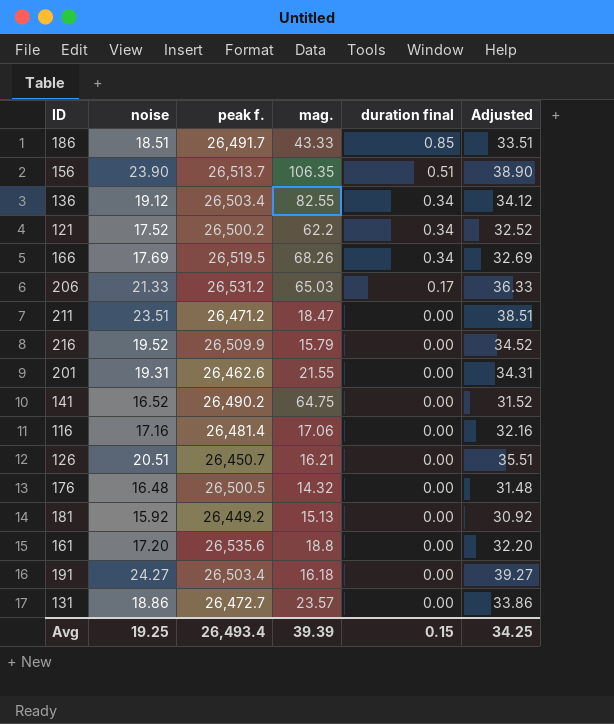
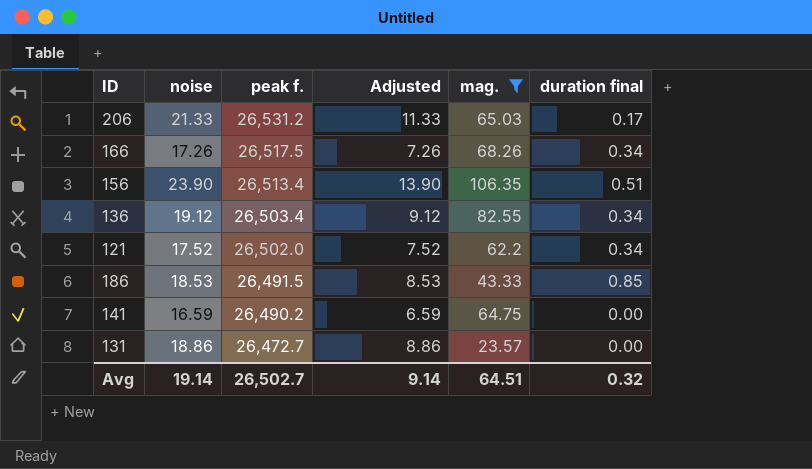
filter: none -> mag. >= 23.57
row order: duration final descending -> peak f. descending
column Adjusted | formula: [noise] + 15 -> [noise] - 10
column Adjusted | position: 6 -> 4
166 | noise: 17.69 -> 17.26
166 | peak f.: 26,519.5 -> 26,517.5
156 | peak f.: 26,513.7 -> 26,513.4
121 | peak f.: 26,500.2 -> 26,502.0
186 | noise: 18.51 -> 18.53
186 | peak f.: 26,491.7 -> 26,491.5
141 | noise: 16.52 -> 16.59
Avg | noise: 19.25 -> 19.14
Avg | peak f.: 26,493.4 -> 26,502.7
Avg | Adjusted: 34.25 -> 9.14
Avg | mag.: 39.39 -> 64.51
Avg | duration final: 0.15 -> 0.32

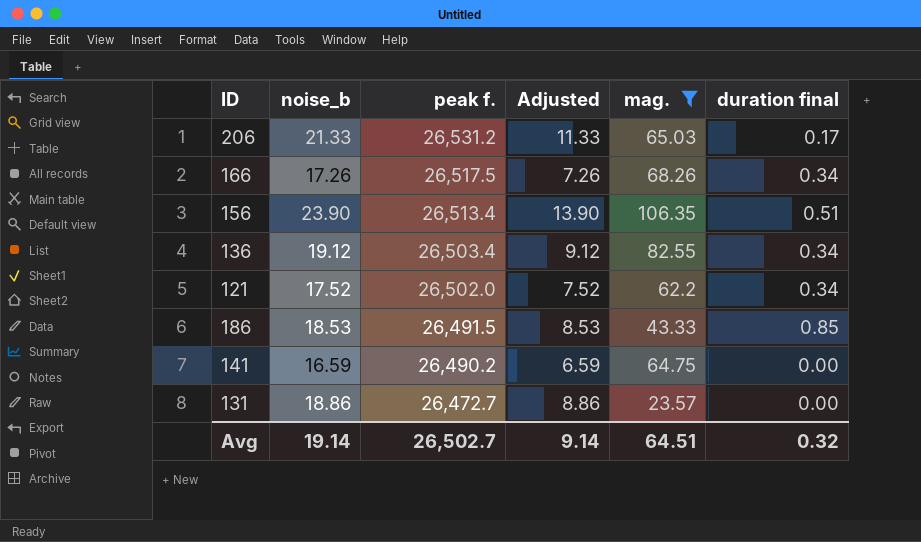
column name: noise -> noise_b

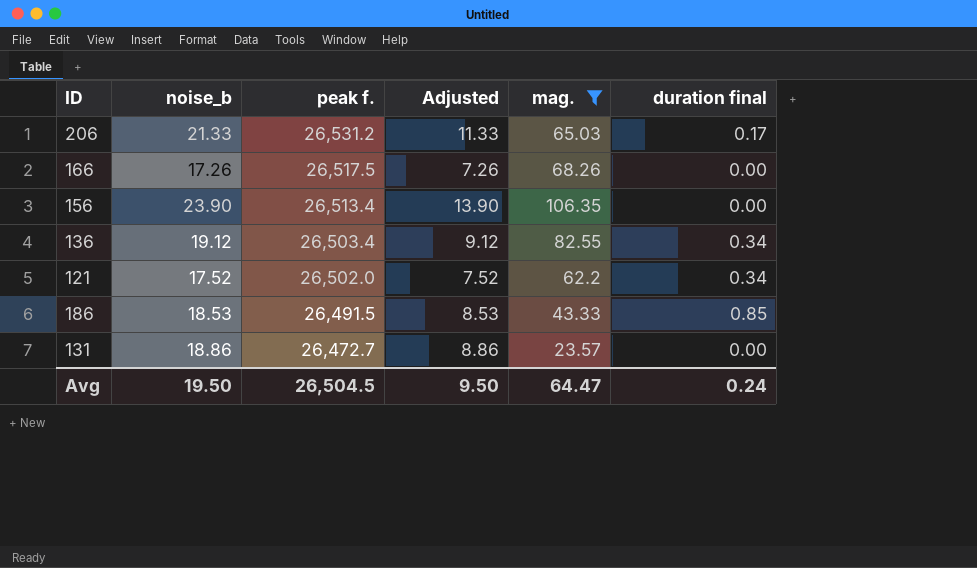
row 141: 16.59 | 26,490.2 | 6.59 | 64.75 | 0.00 -> none
166 | duration final: 0.34 -> 0.00
156 | duration final: 0.51 -> 0.00
Avg | noise_b: 19.14 -> 19.50
Avg | peak f.: 26,502.7 -> 26,504.5
Avg | Adjusted: 9.14 -> 9.50
Avg | mag.: 64.51 -> 64.47
Avg | duration final: 0.32 -> 0.24

